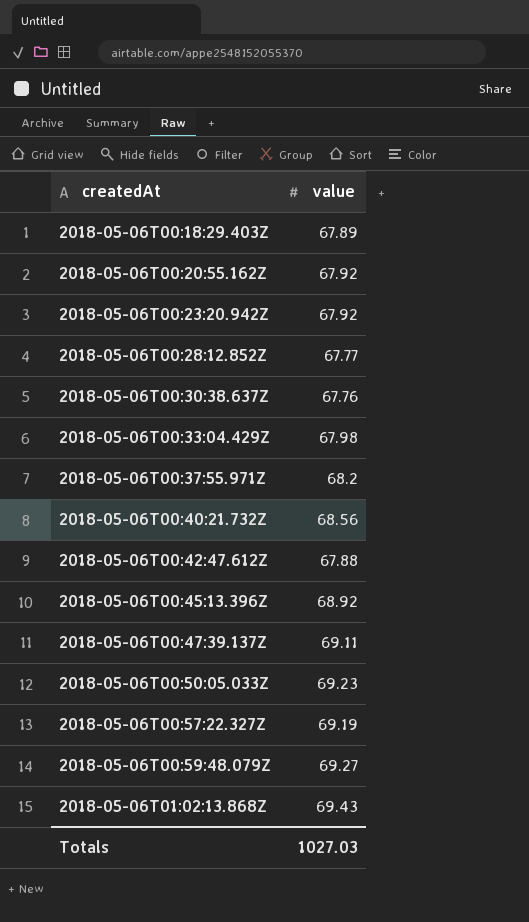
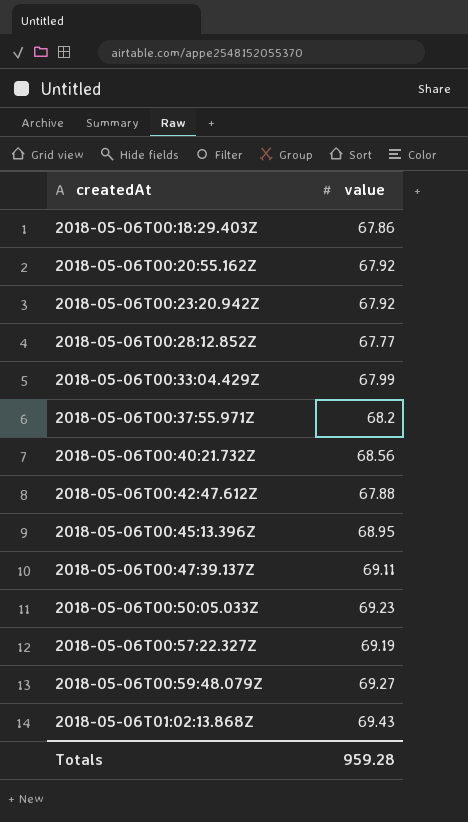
row 2018-05-06T00:30:38.637Z: 67.76 -> none
2018-05-06T00:18:29.403Z | value: 67.89 -> 67.86
2018-05-06T00:33:04.429Z | value: 67.98 -> 67.99
2018-05-06T00:45:13.396Z | value: 68.92 -> 68.95
Totals | value: 1027.03 -> 959.28

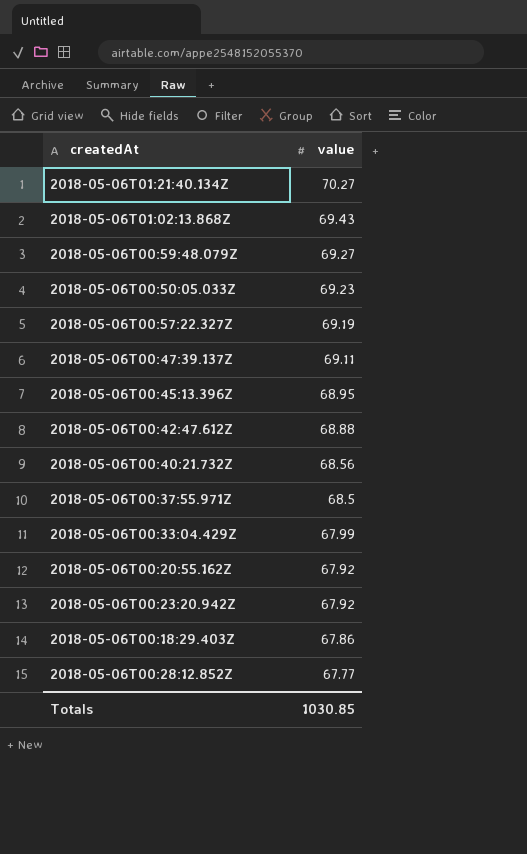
row order: createdAt ascending -> value descending
row 2018-05-06T01:21:40.134Z: none -> 70.27
2018-05-06T00:42:47.612Z | value: 67.88 -> 68.88
2018-05-06T00:37:55.971Z | value: 68.2 -> 68.5
Totals | value: 959.28 -> 1030.85

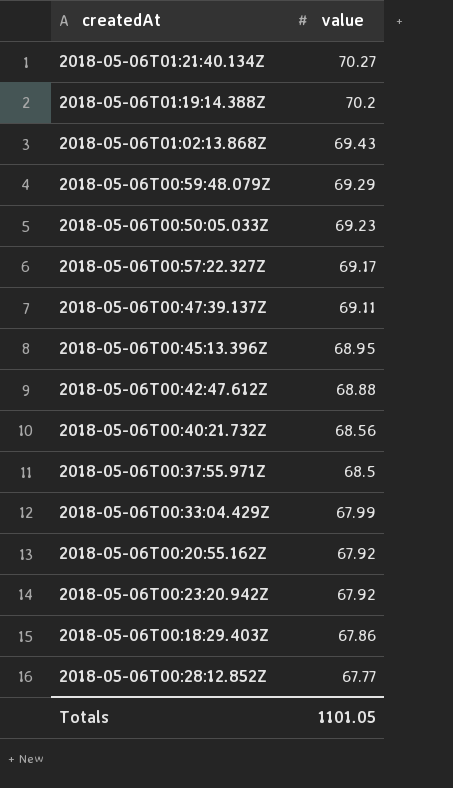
row 2018-05-06T01:19:14.388Z: none -> 70.2
2018-05-06T00:59:48.079Z | value: 69.27 -> 69.29
2018-05-06T00:57:22.327Z | value: 69.19 -> 69.17
Totals | value: 1030.85 -> 1101.05

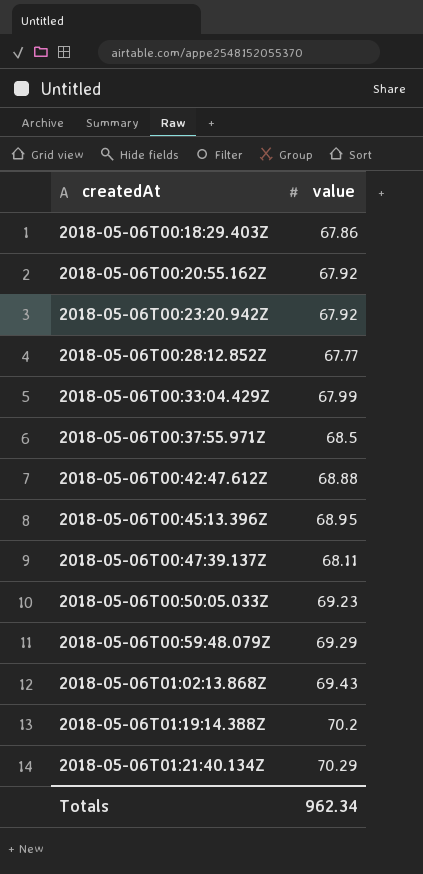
row order: value descending -> createdAt ascending
row 2018-05-06T00:57:22.327Z: 69.17 -> none
row 2018-05-06T00:40:21.732Z: 68.56 -> none
2018-05-06T00:47:39.137Z | value: 69.11 -> 68.11
2018-05-06T01:21:40.134Z | value: 70.27 -> 70.29
Totals | value: 1101.05 -> 962.34

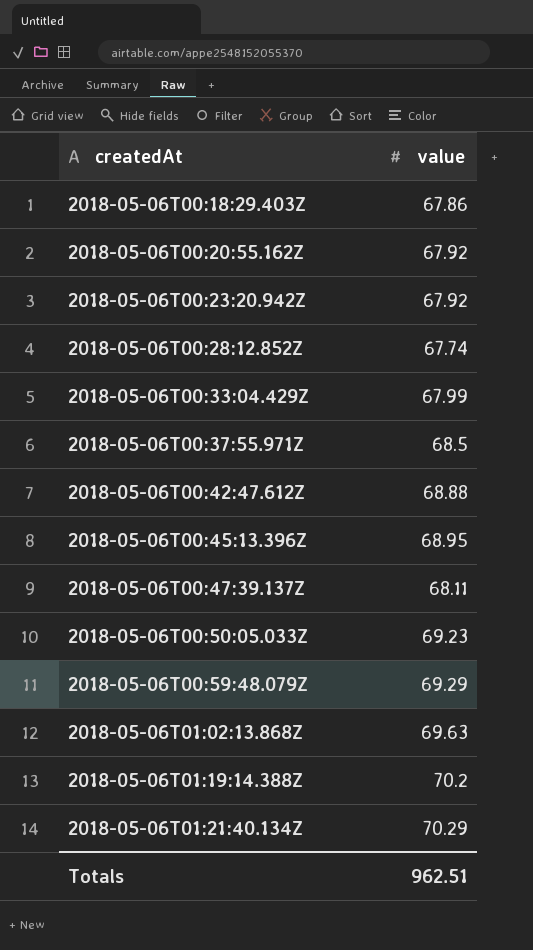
2018-05-06T00:28:12.852Z | value: 67.77 -> 67.74
2018-05-06T01:02:13.868Z | value: 69.43 -> 69.63
Totals | value: 962.34 -> 962.51

